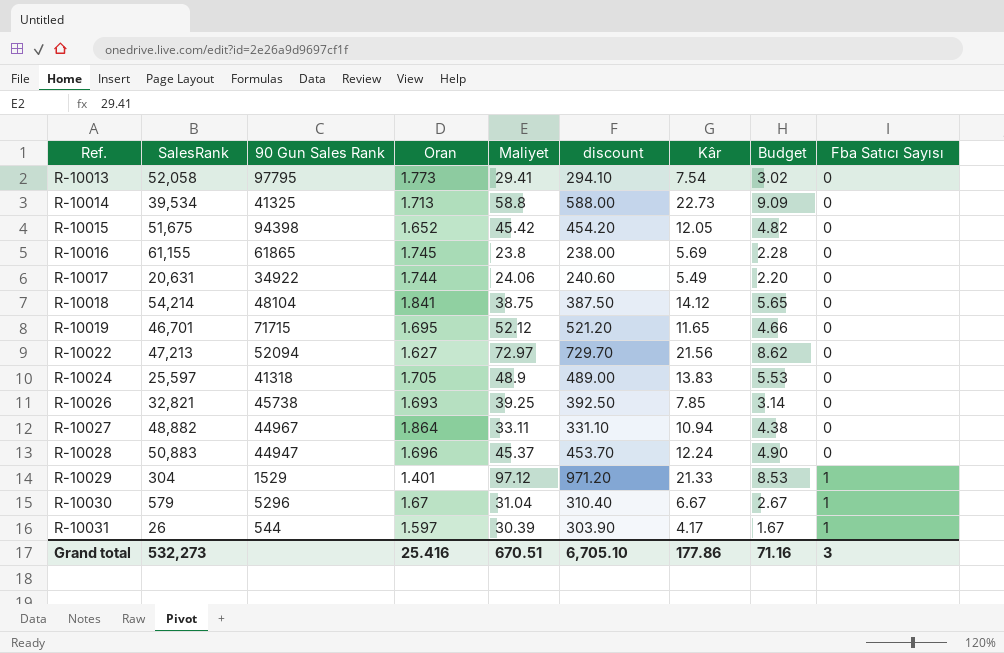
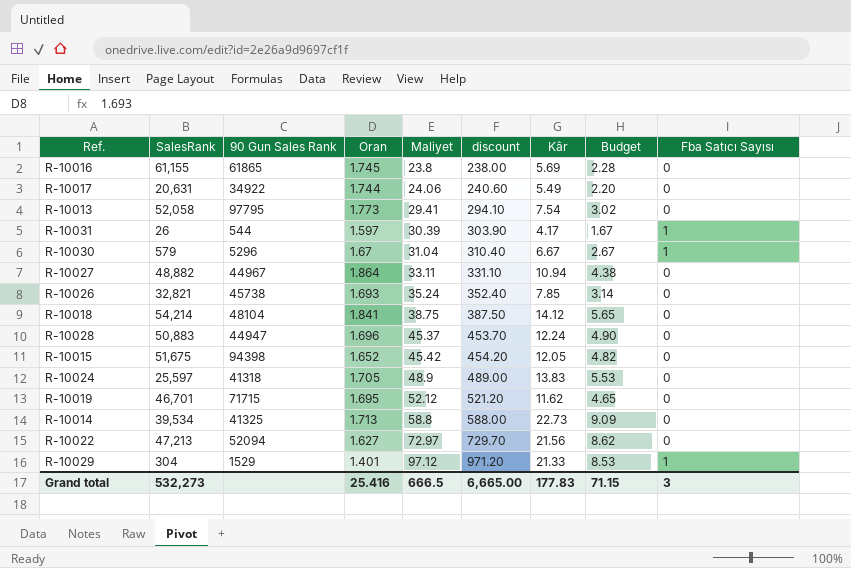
row order: Ref. ascending -> Maliyet ascending
R-10026 | Maliyet: 39.25 -> 35.24
R-10026 | discount: 392.50 -> 352.40
R-10019 | Kâr: 11.65 -> 11.62
R-10019 | Budget: 4.66 -> 4.65
Grand total | Maliyet: 670.51 -> 666.5
Grand total | discount: 6,705.10 -> 6,665.00
Grand total | Kâr: 177.86 -> 177.83
Grand total | Budget: 71.16 -> 71.15

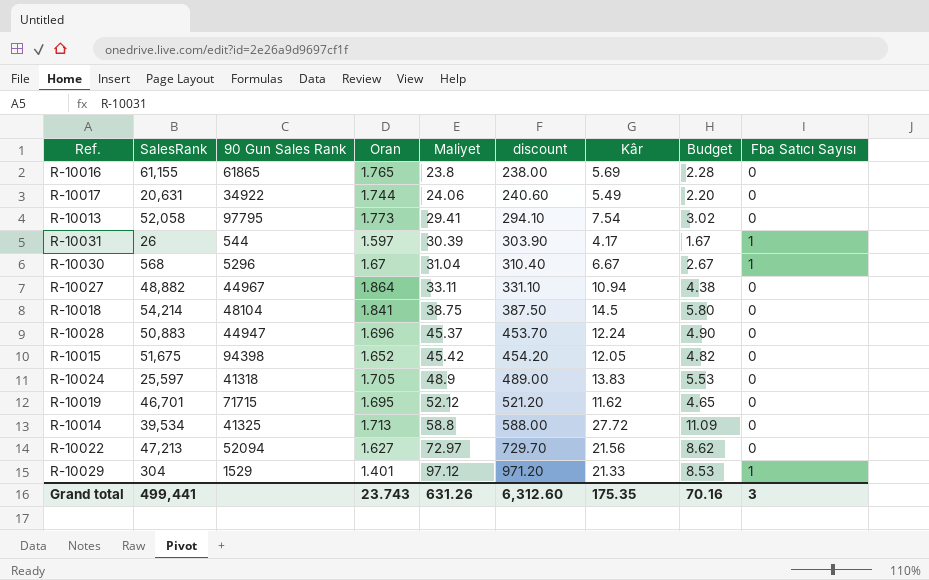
row R-10026: 32,821 | 45738 | 1.693 | 35.24 | 352.40 | 7.85 | 3.14 | 0 -> none
R-10016 | Oran: 1.745 -> 1.765
R-10030 | SalesRank: 579 -> 568
R-10018 | Kâr: 14.12 -> 14.5
R-10018 | Budget: 5.65 -> 5.80
R-10014 | Kâr: 22.73 -> 27.72
R-10014 | Budget: 9.09 -> 11.09
Grand total | SalesRank: 532,273 -> 499,441
Grand total | Oran: 25.416 -> 23.743
Grand total | Maliyet: 666.5 -> 631.26
Grand total | discount: 6,665.00 -> 6,312.60
Grand total | Kâr: 177.83 -> 175.35
Grand total | Budget: 71.15 -> 70.16

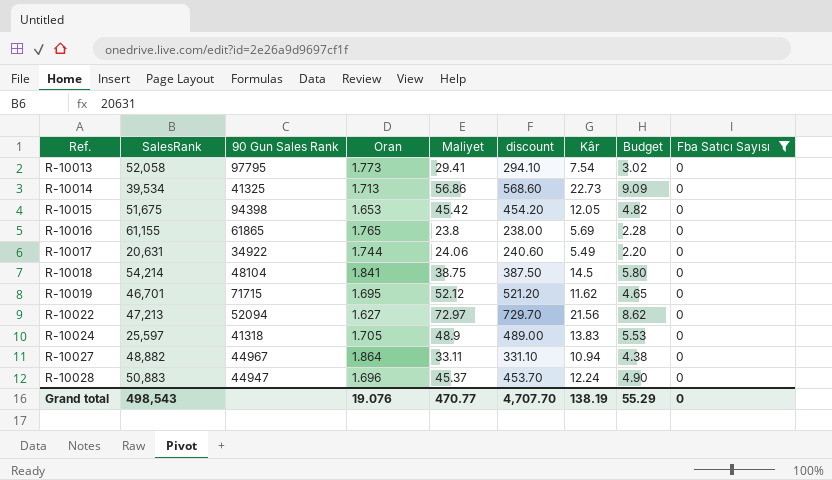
filter: none -> Fba Satıcı Sayısı = 0
row order: Maliyet ascending -> Ref. ascending
R-10014 | Maliyet: 58.8 -> 56.86
R-10014 | discount: 588.00 -> 568.60
R-10014 | Kâr: 27.72 -> 22.73
R-10014 | Budget: 11.09 -> 9.09
R-10015 | Oran: 1.652 -> 1.653
Grand total | SalesRank: 499,441 -> 498,543
Grand total | Oran: 23.743 -> 19.076
Grand total | Maliyet: 631.26 -> 470.77
Grand total | discount: 6,312.60 -> 4,707.70
Grand total | Kâr: 175.35 -> 138.19
Grand total | Budget: 70.16 -> 55.29
Grand total | Fba Satıcı Sayısı: 3 -> 0

